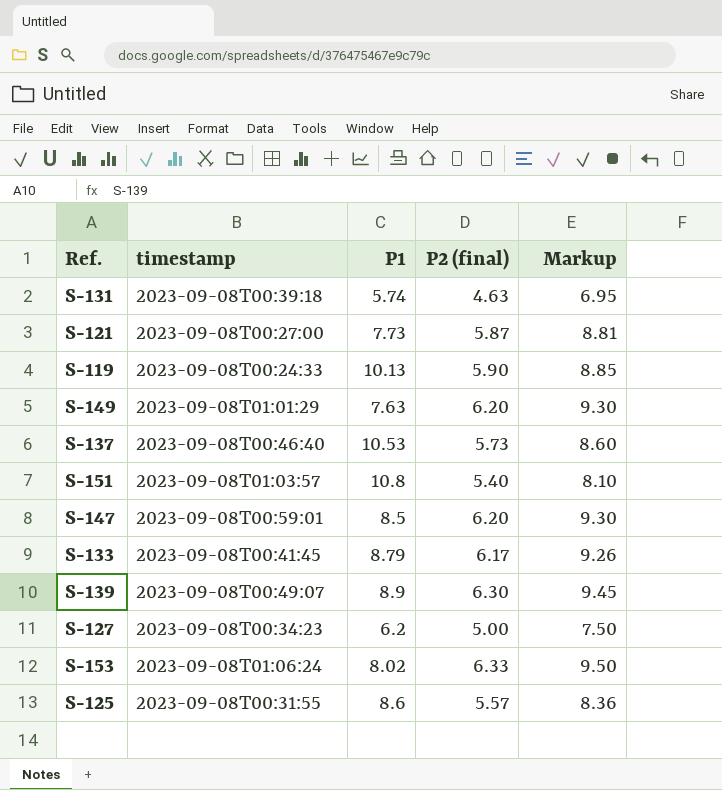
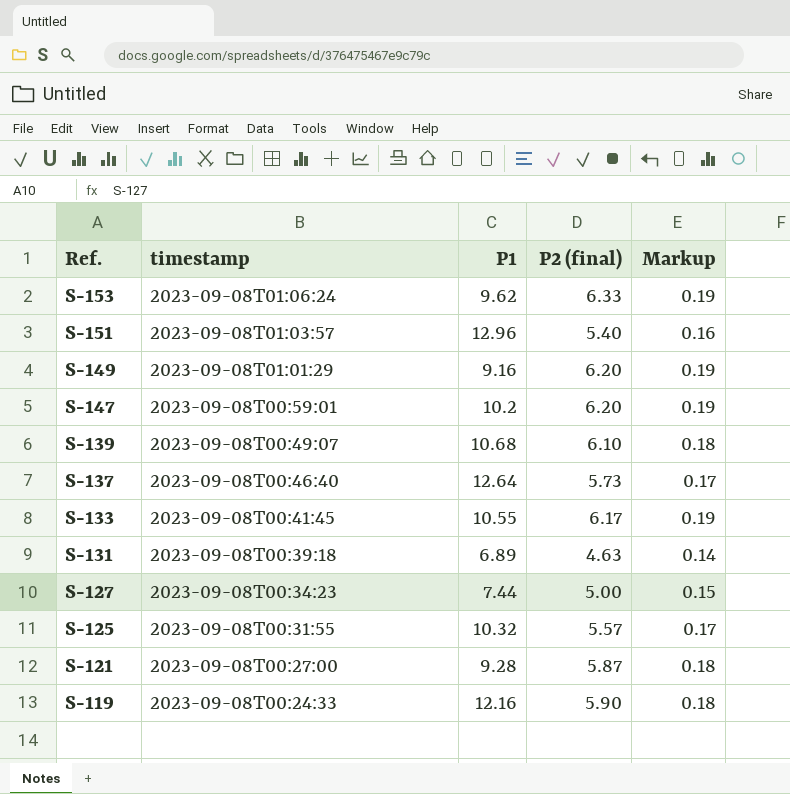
row order: none -> Ref. descending
column Markup | formula: [P2 (final)] * 1.5 -> [P2 (final)] * 0.03
S-153 | P1: 8.02 -> 9.62
S-151 | P1: 10.8 -> 12.96
S-149 | P1: 7.63 -> 9.16
S-147 | P1: 8.5 -> 10.2
S-139 | P1: 8.9 -> 10.68
S-139 | P2 (final): 6.30 -> 6.10
S-137 | P1: 10.53 -> 12.64
S-133 | P1: 8.79 -> 10.55
S-131 | P1: 5.74 -> 6.89
S-127 | P1: 6.2 -> 7.44
S-125 | P1: 8.6 -> 10.32
S-121 | P1: 7.73 -> 9.28
S-119 | P1: 10.13 -> 12.16

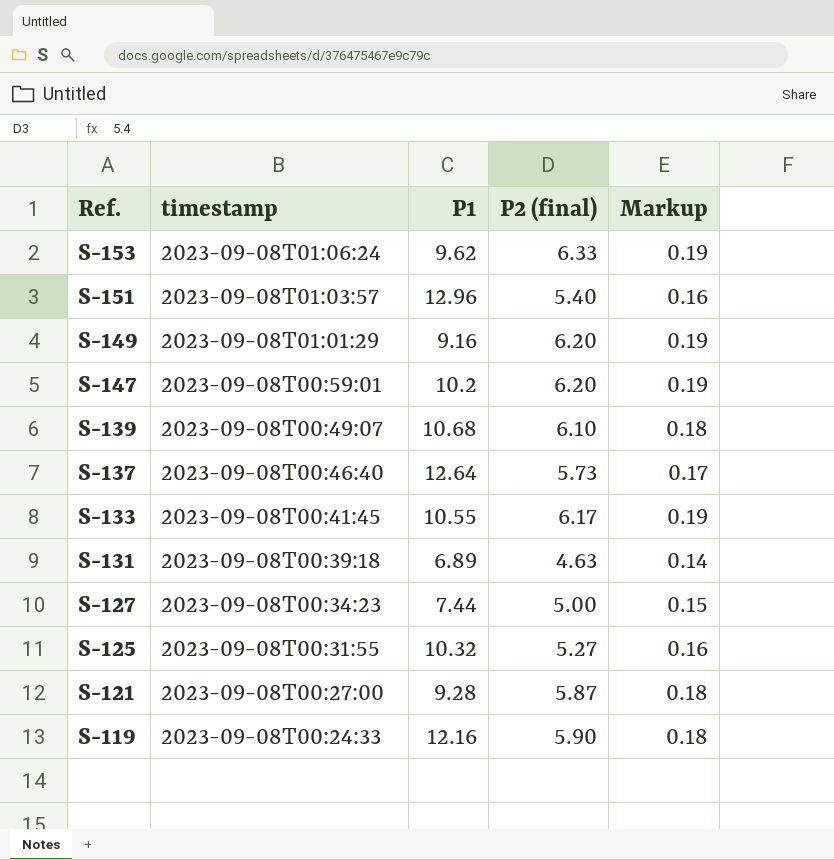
S-125 | P2 (final): 5.57 -> 5.27
S-125 | Markup: 0.17 -> 0.16

